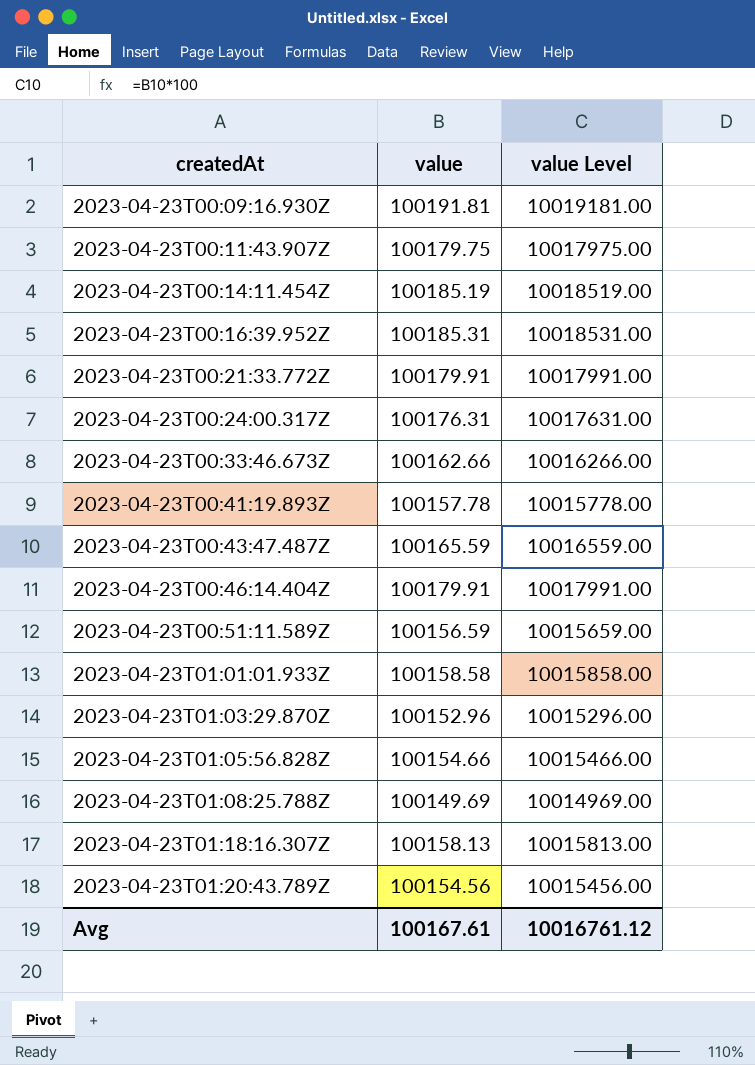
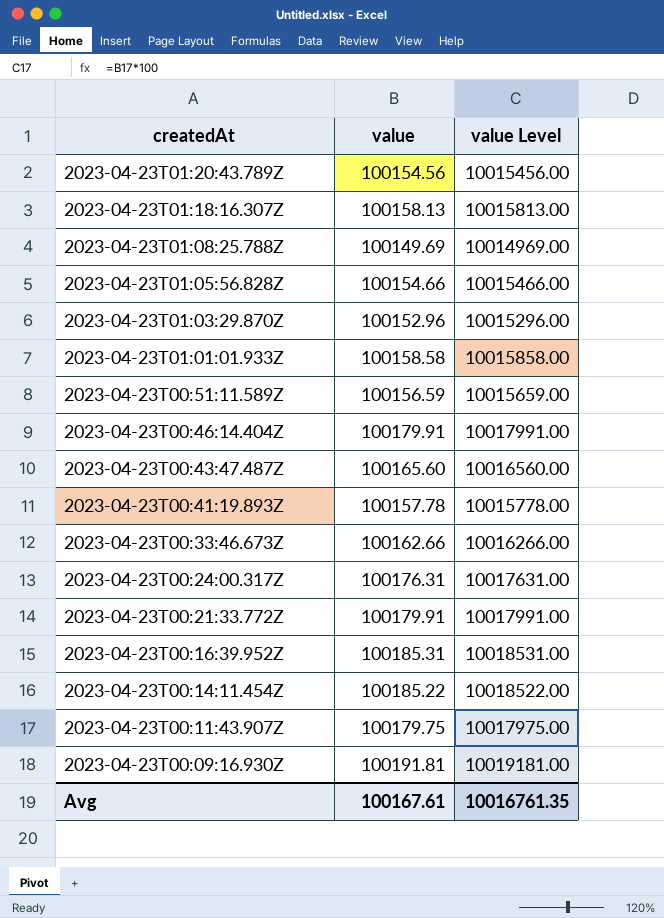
row order: createdAt ascending -> createdAt descending
2023-04-23T00:43:47.487Z | value: 100165.59 -> 100165.60
2023-04-23T00:43:47.487Z | value Level: 10016559.00 -> 10016560.00
2023-04-23T00:14:11.454Z | value: 100185.19 -> 100185.22
2023-04-23T00:14:11.454Z | value Level: 10018519.00 -> 10018522.00
Avg | value Level: 10016761.12 -> 10016761.35

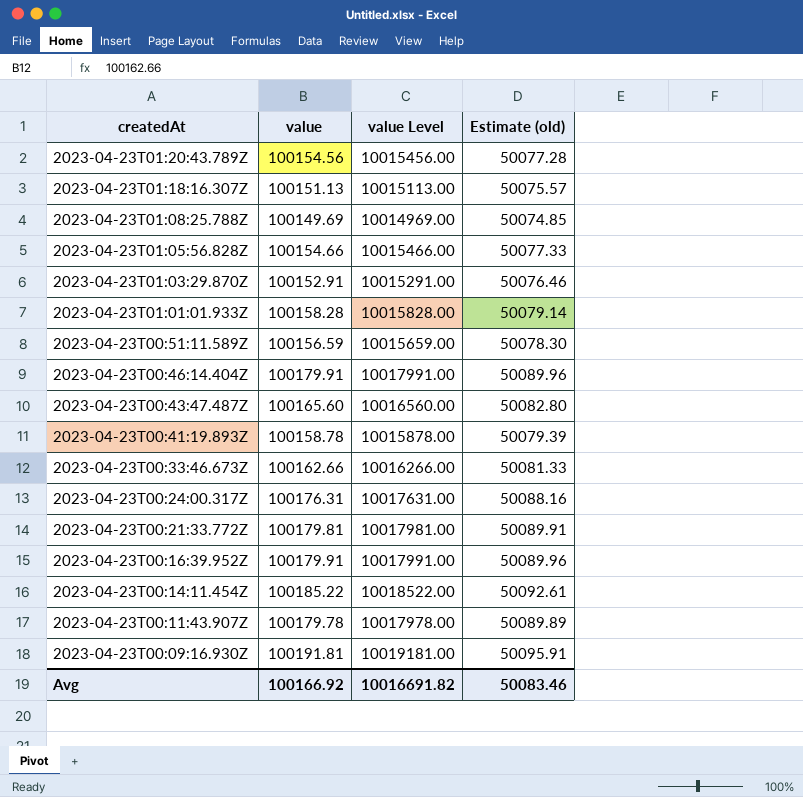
column Estimate (old) | formula: none -> [value] * 0.5
2023-04-23T01:18:16.307Z | value: 100158.13 -> 100151.13
2023-04-23T01:18:16.307Z | value Level: 10015813.00 -> 10015113.00
2023-04-23T01:03:29.870Z | value: 100152.96 -> 100152.91
2023-04-23T01:03:29.870Z | value Level: 10015296.00 -> 10015291.00
2023-04-23T01:01:01.933Z | value: 100158.58 -> 100158.28
2023-04-23T01:01:01.933Z | value Level: 10015858.00 -> 10015828.00
2023-04-23T00:41:19.893Z | value: 100157.78 -> 100158.78
2023-04-23T00:41:19.893Z | value Level: 10015778.00 -> 10015878.00
2023-04-23T00:21:33.772Z | value: 100179.91 -> 100179.81
2023-04-23T00:21:33.772Z | value Level: 10017991.00 -> 10017981.00
2023-04-23T00:16:39.952Z | value: 100185.31 -> 100179.91
2023-04-23T00:16:39.952Z | value Level: 10018531.00 -> 10017991.00
2023-04-23T00:11:43.907Z | value: 100179.75 -> 100179.78
2023-04-23T00:11:43.907Z | value Level: 10017975.00 -> 10017978.00
Avg | value: 100167.61 -> 100166.92
Avg | value Level: 10016761.35 -> 10016691.82

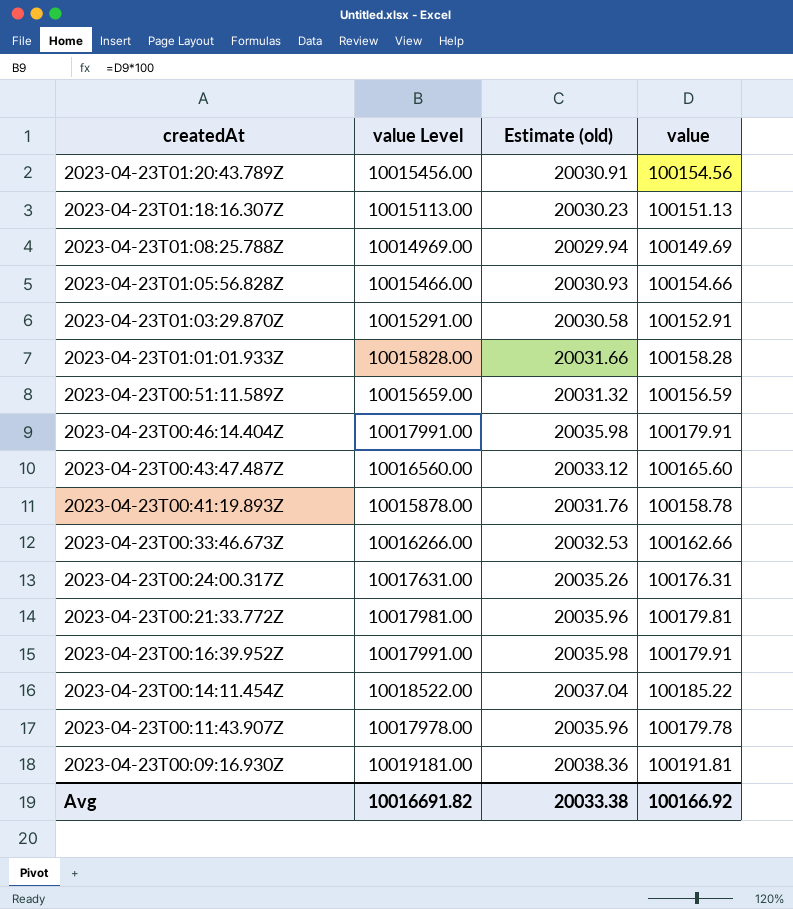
column Estimate (old) | formula: [value] * 0.5 -> [value] * 0.2
column value | position: 2 -> 4
Avg | Estimate (old): 50083.46 -> 20033.38

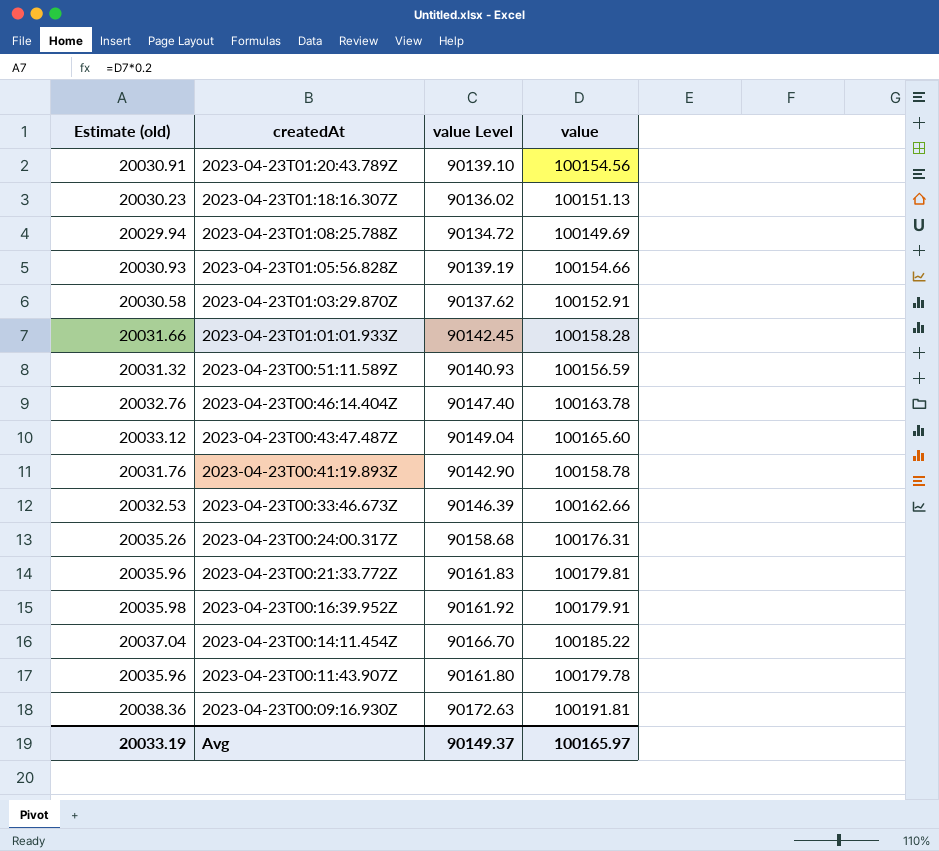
column Estimate (old) | position: 3 -> 1
column value Level | formula: [value] * 100 -> [value] * 0.9
2023-04-23T00:46:14.404Z | Estimate (old): 20035.98 -> 20032.76
2023-04-23T00:46:14.404Z | value: 100179.91 -> 100163.78
Avg | Estimate (old): 20033.38 -> 20033.19
Avg | value Level: 10016691.82 -> 90149.37
Avg | value: 100166.92 -> 100165.97

